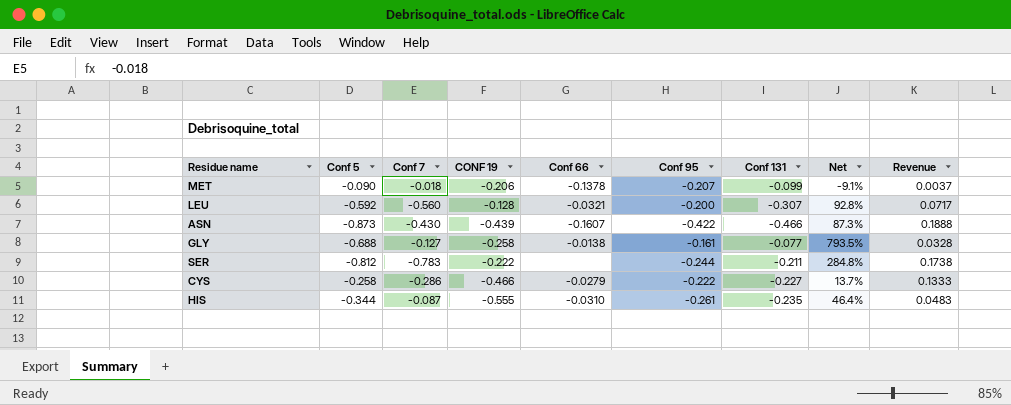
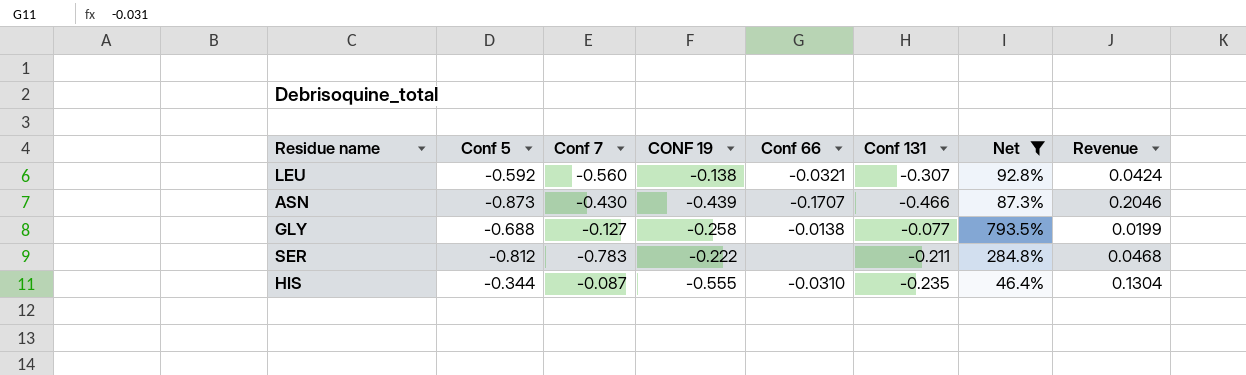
filter: none -> Net >= 46.4%
column Conf 95 | position: 6 -> none
column Revenue | formula: [Conf 7] * [CONF 19] -> [CONF 19] * [Conf 131]
LEU | CONF 19: -0.128 -> -0.138
ASN | Conf 66: -0.1607 -> -0.1707

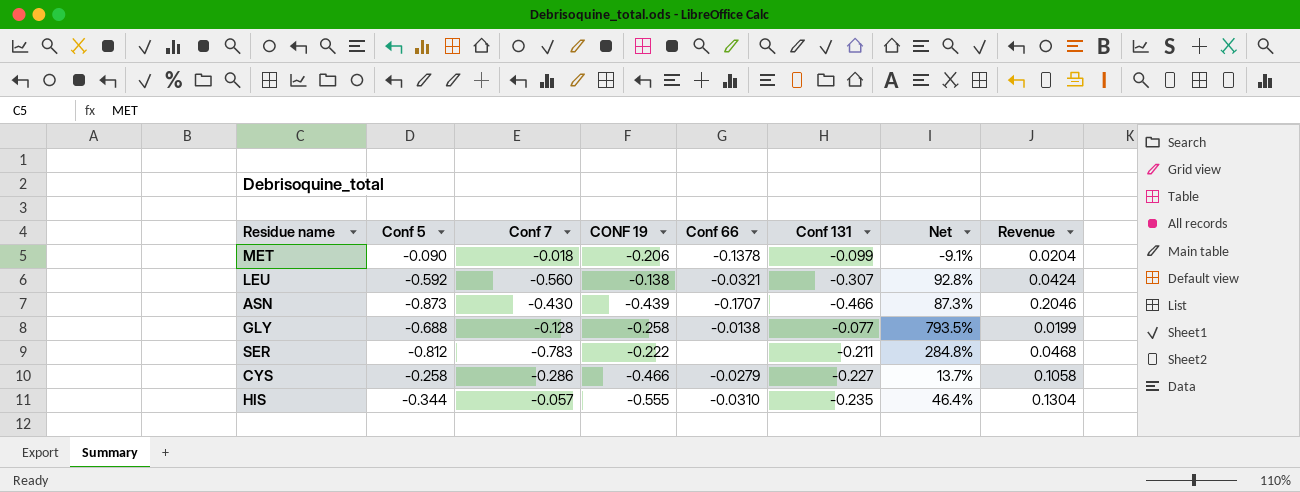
filter: Net >= 46.4% -> none
GLY | Conf 7: -0.127 -> -0.128
HIS | Conf 7: -0.087 -> -0.057

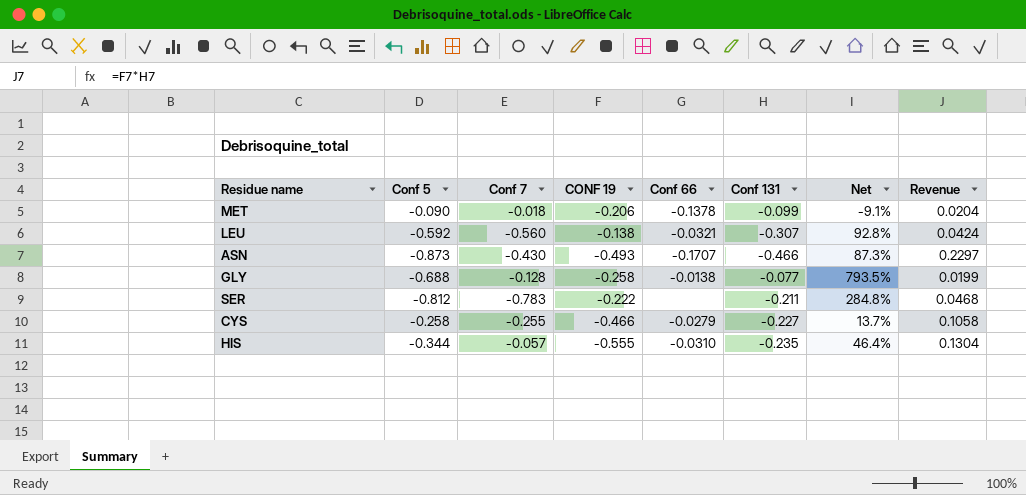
ASN | CONF 19: -0.439 -> -0.493
ASN | Revenue: 0.2046 -> 0.2297
CYS | Conf 7: -0.286 -> -0.255

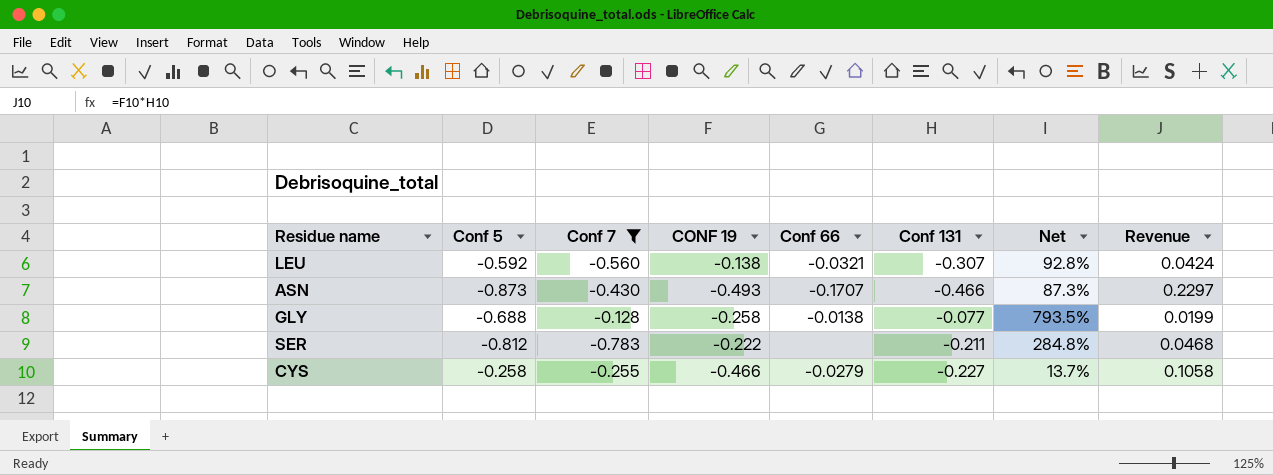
filter: none -> Conf 7 <= -0.128

